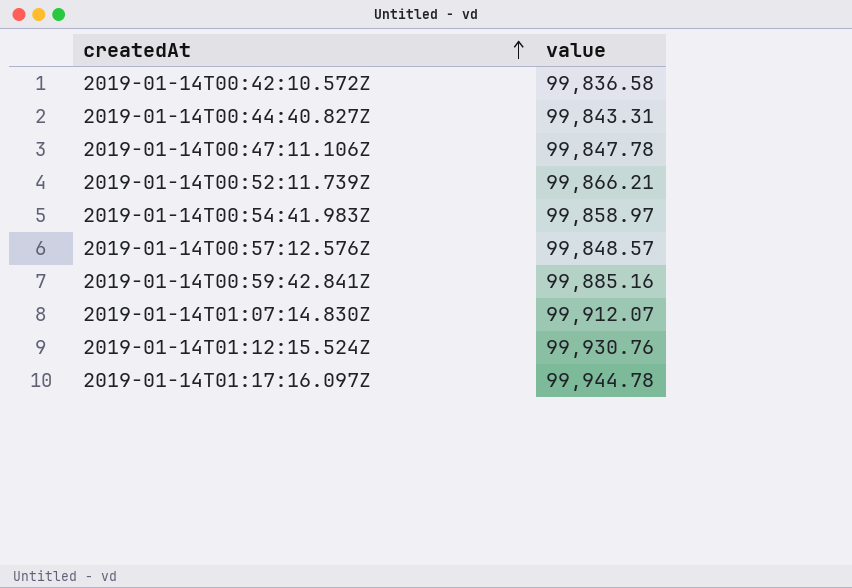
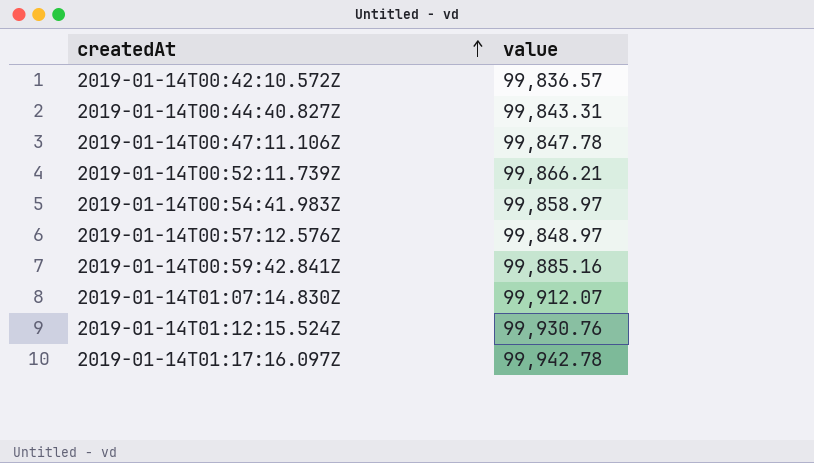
2019-01-14T00:42:10.572Z | value: 99,836.58 -> 99,836.57
2019-01-14T00:57:12.576Z | value: 99,848.57 -> 99,848.97
2019-01-14T01:17:16.097Z | value: 99,944.78 -> 99,942.78

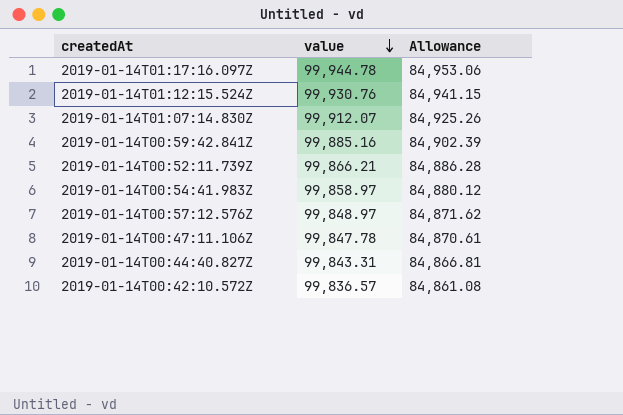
row order: createdAt ascending -> value descending
column Allowance | formula: none -> [value] * 0.85
2019-01-14T01:17:16.097Z | value: 99,942.78 -> 99,944.78

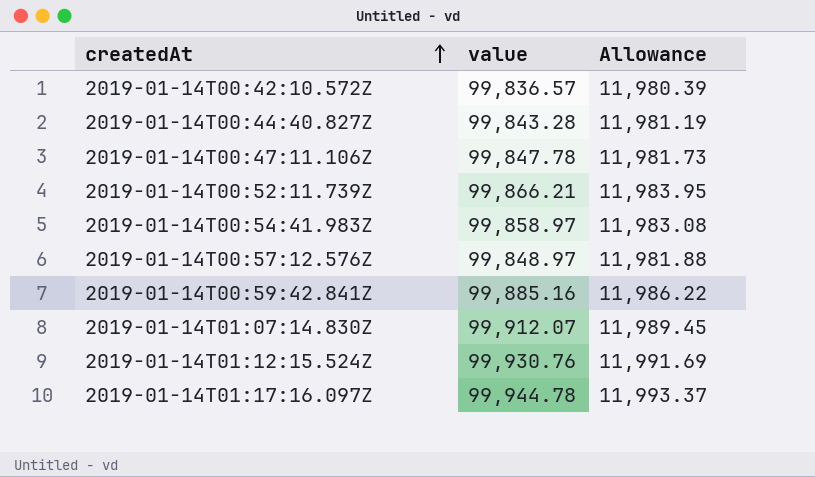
row order: value descending -> createdAt ascending
column Allowance | formula: [value] * 0.85 -> [value] * 0.12
2019-01-14T00:44:40.827Z | value: 99,843.31 -> 99,843.28

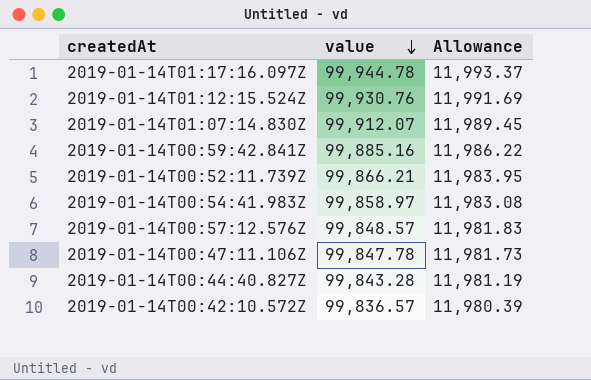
row order: createdAt ascending -> value descending
2019-01-14T00:57:12.576Z | value: 99,848.97 -> 99,848.57
2019-01-14T00:57:12.576Z | Allowance: 11,981.88 -> 11,981.83

